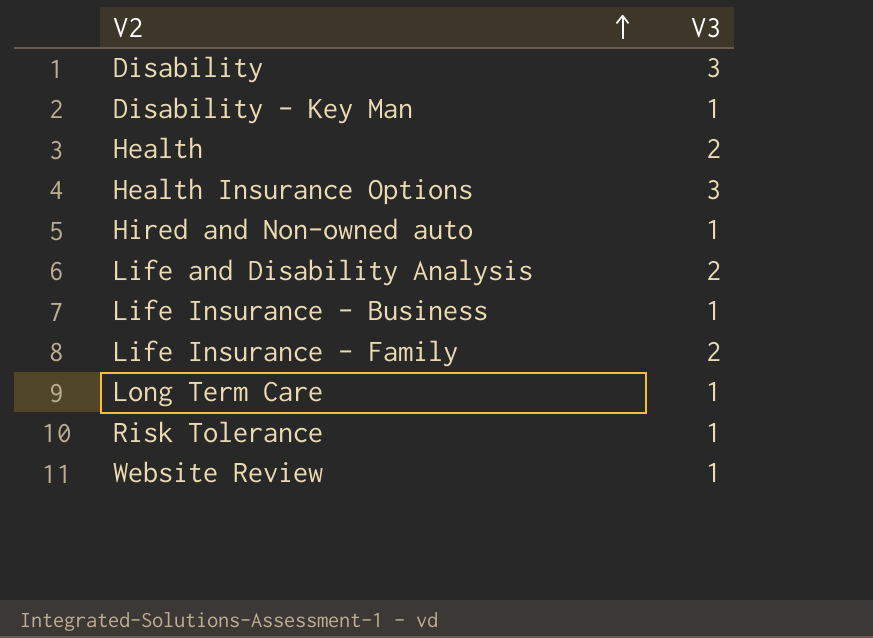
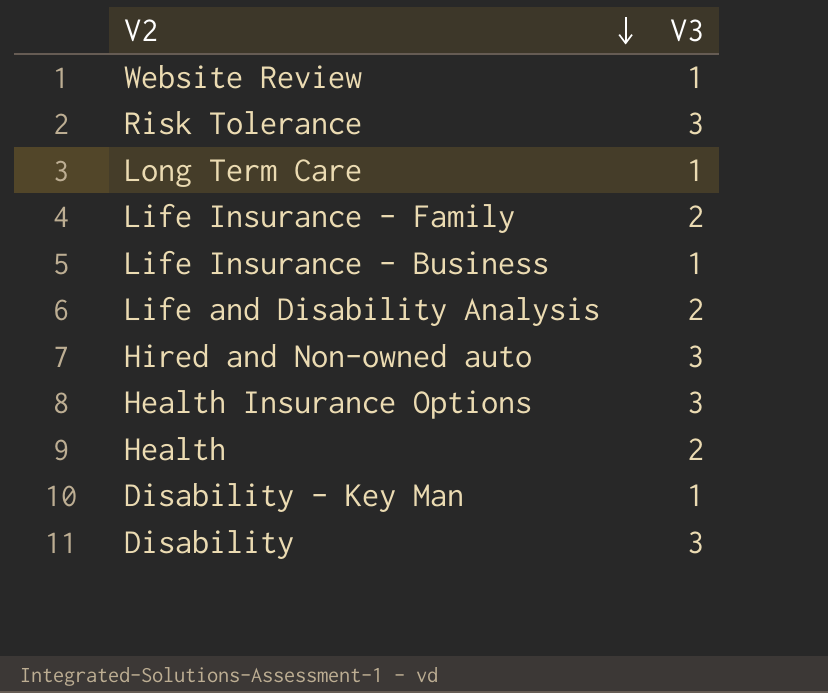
row order: V2 ascending -> V2 descending
Risk Tolerance | V3: 1 -> 3
Hired and Non-owned auto | V3: 1 -> 3

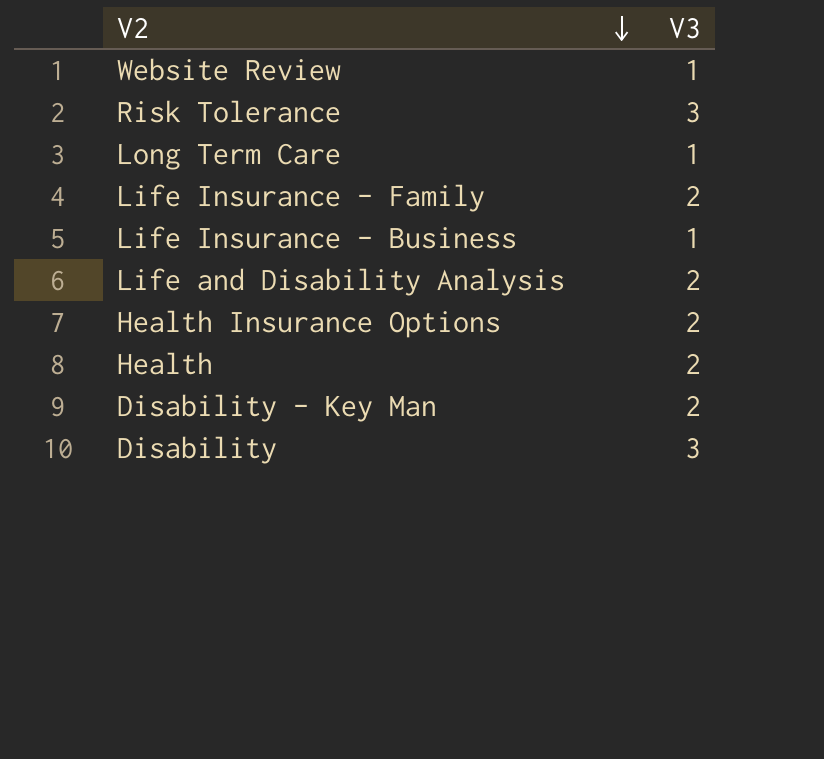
row Hired and Non-owned auto: 3 -> none
Health Insurance Options | V3: 3 -> 2
Disability - Key Man | V3: 1 -> 2

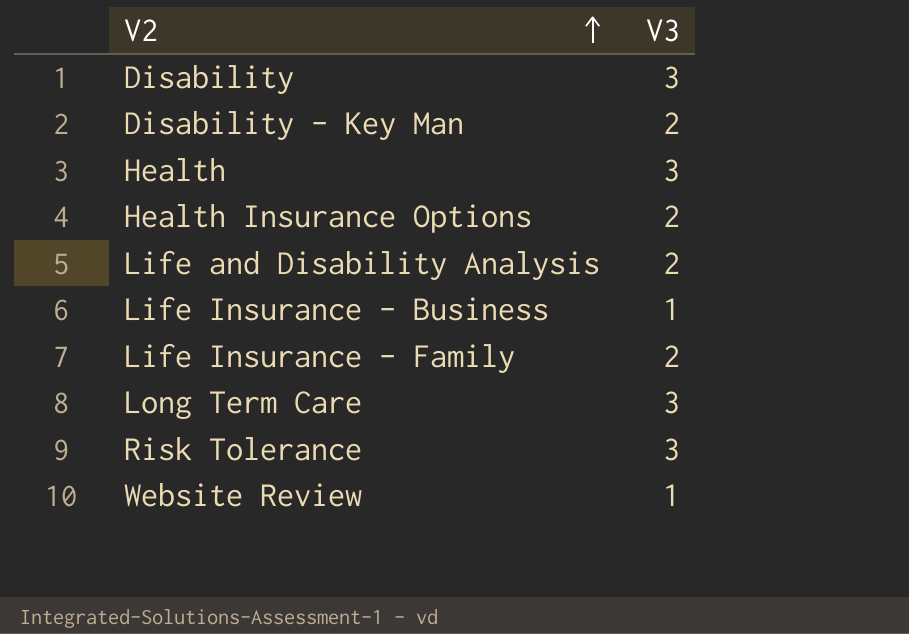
row order: V2 descending -> V2 ascending
Health | V3: 2 -> 3
Long Term Care | V3: 1 -> 3

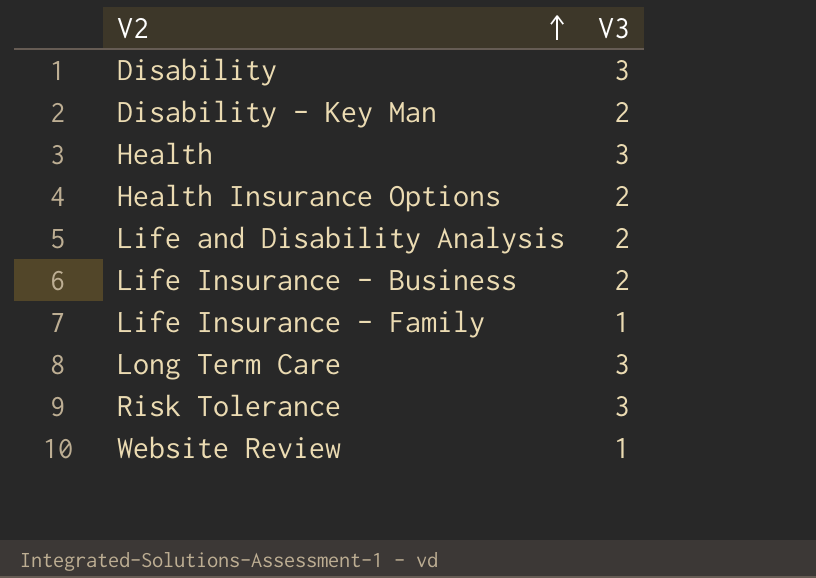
Life Insurance - Business | V3: 1 -> 2
Life Insurance - Family | V3: 2 -> 1

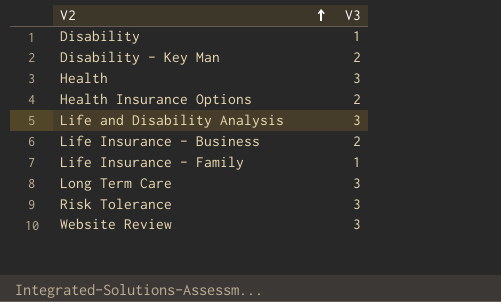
Disability | V3: 3 -> 1
Life and Disability Analysis | V3: 2 -> 3
Website Review | V3: 1 -> 3

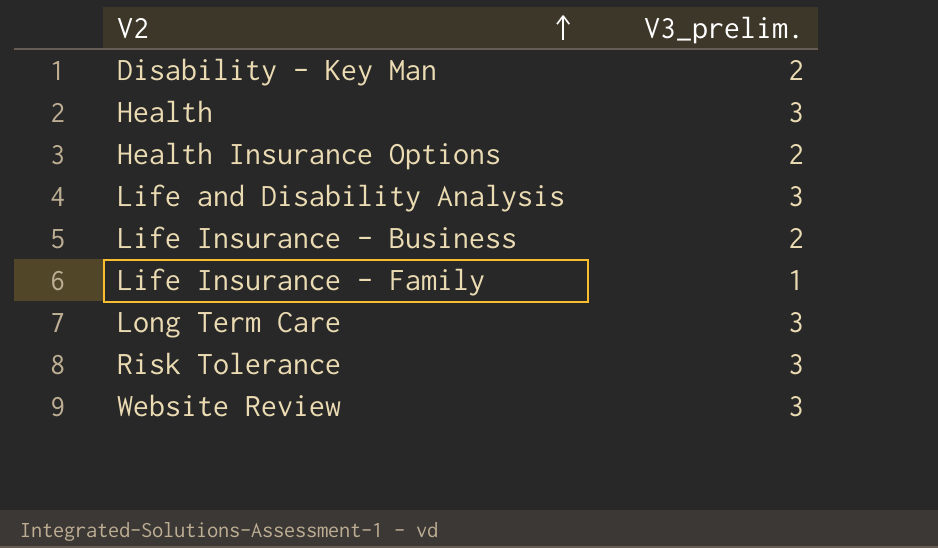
column name: V3 -> V3_prelim.
row Disability: 1 -> none

